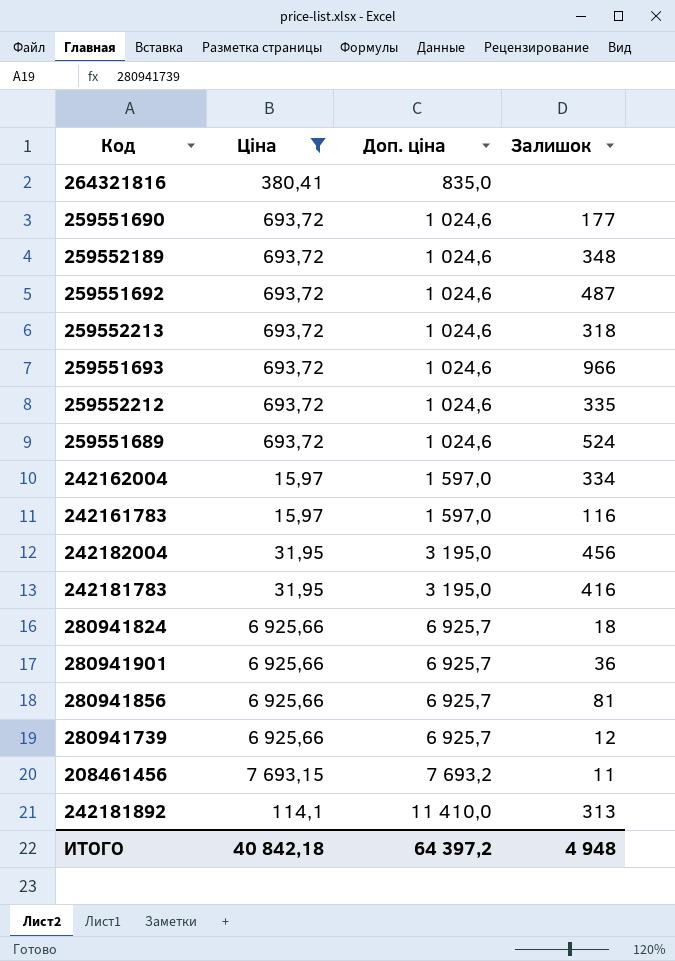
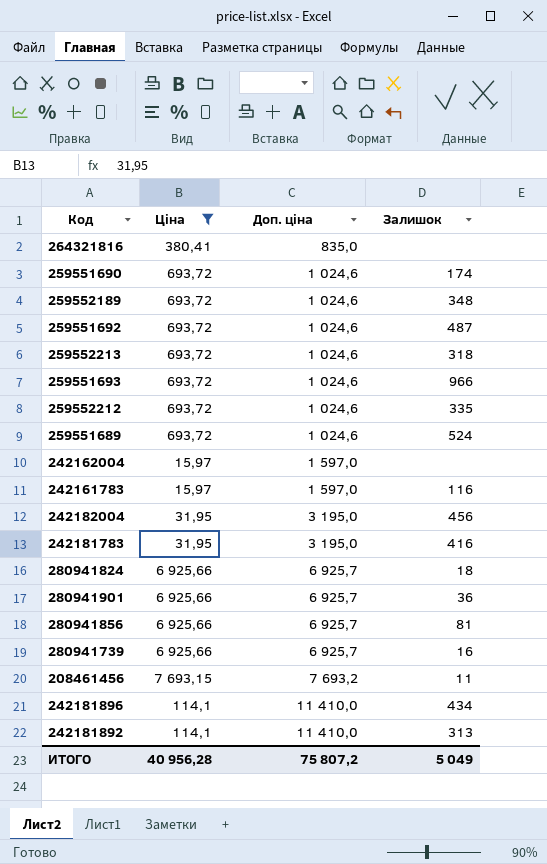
259551690 | Залишок: 177 -> 174
242162004 | Залишок: 334 -> none
280941739 | Залишок: 12 -> 16
row 242181896: none -> 114,1 | 11 410,0 | 434
ИТОГО | Ціна: 40 842,18 -> 40 956,28
ИТОГО | Доп. ціна: 64 397,2 -> 75 807,2
ИТОГО | Залишок: 4 948 -> 5 049

